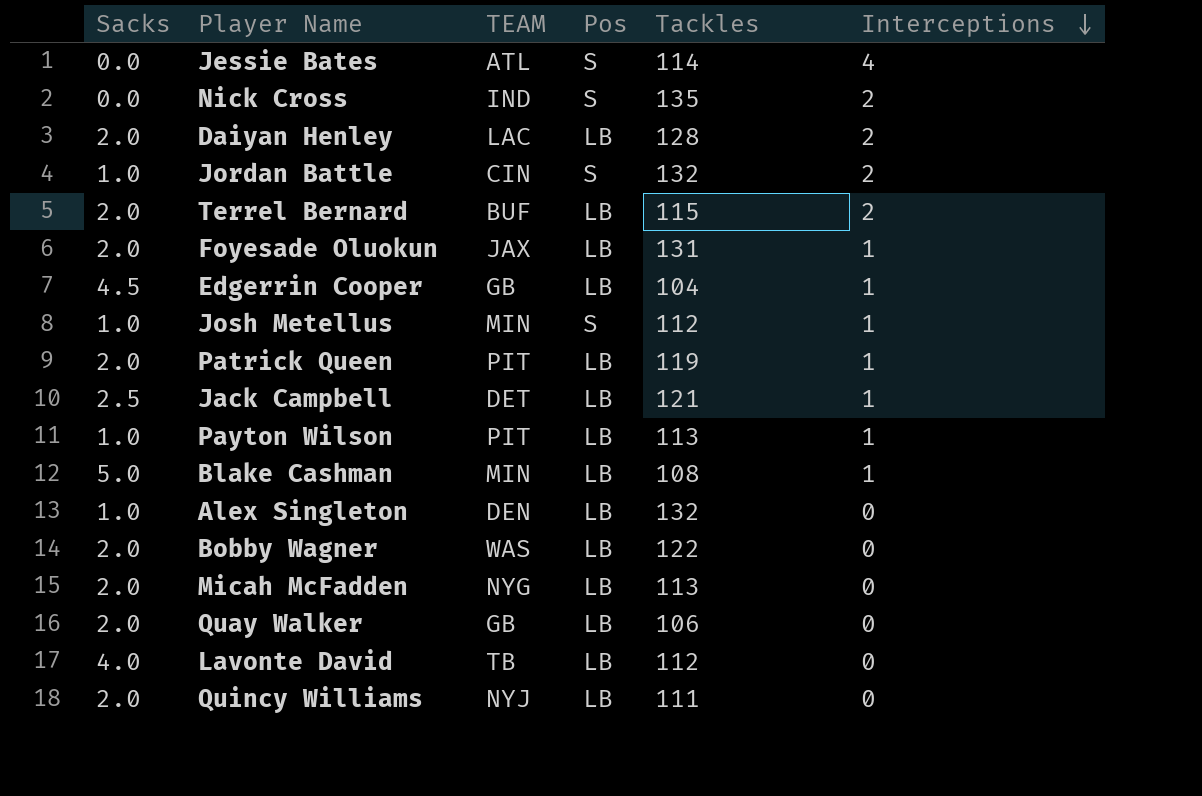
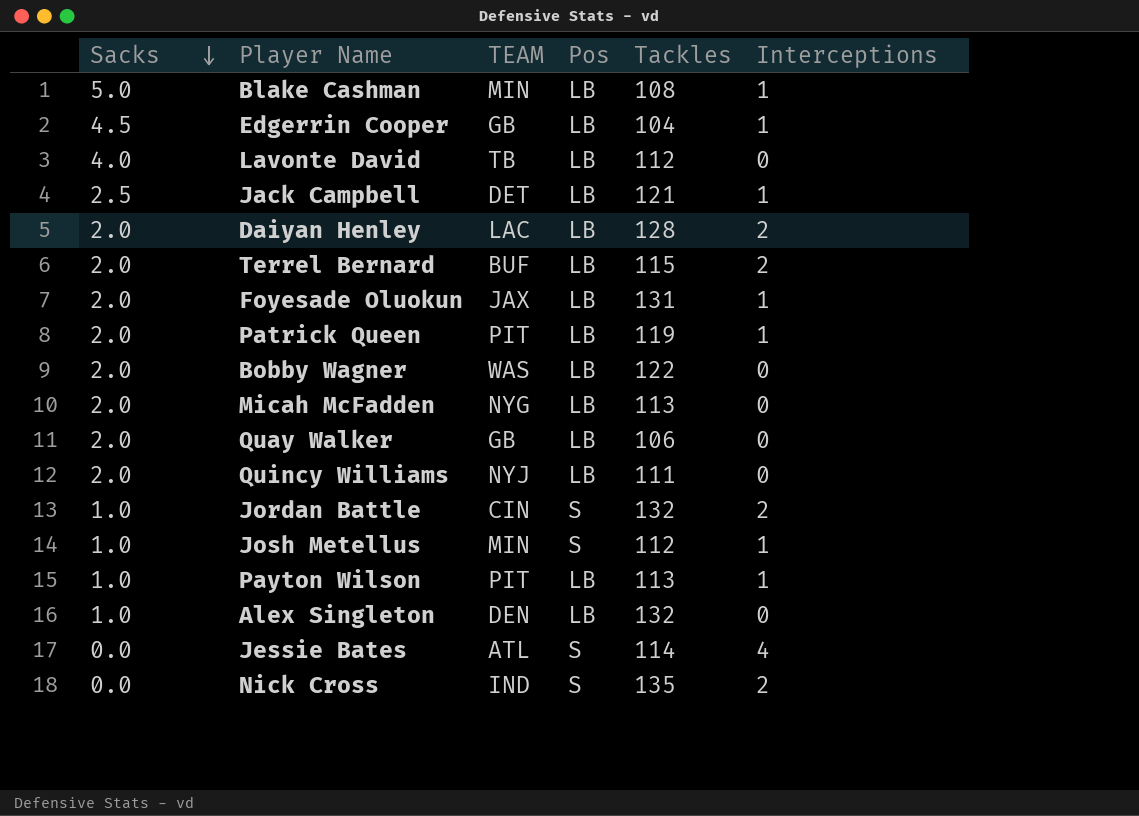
row order: Interceptions descending -> Sacks descending

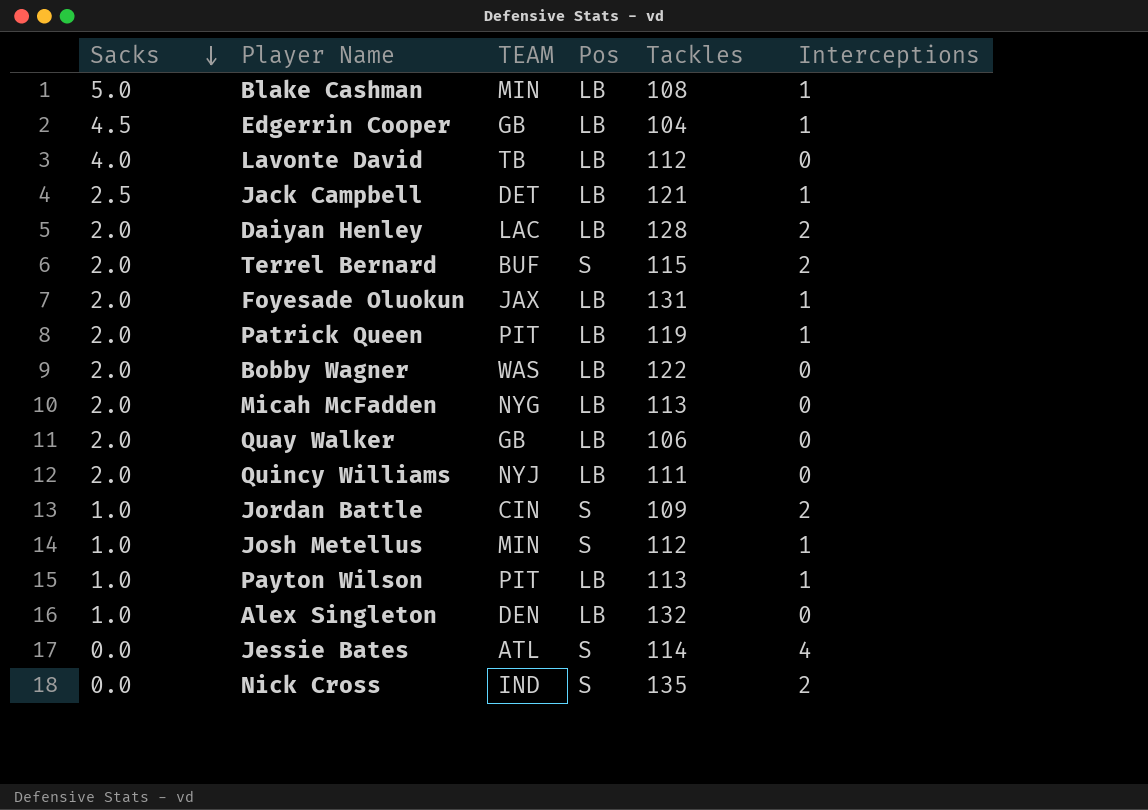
Terrel Bernard | Pos: LB -> S
Jordan Battle | Tackles: 132 -> 109

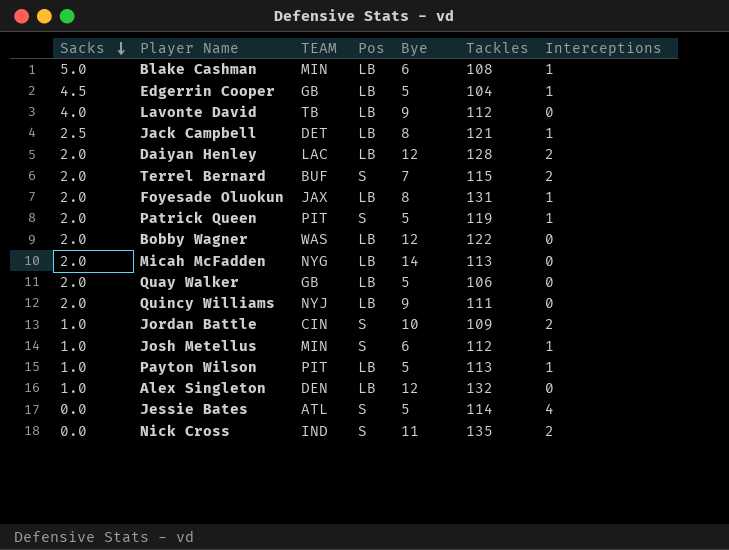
column Bye | position: none -> 5
Patrick Queen | Pos: LB -> S

